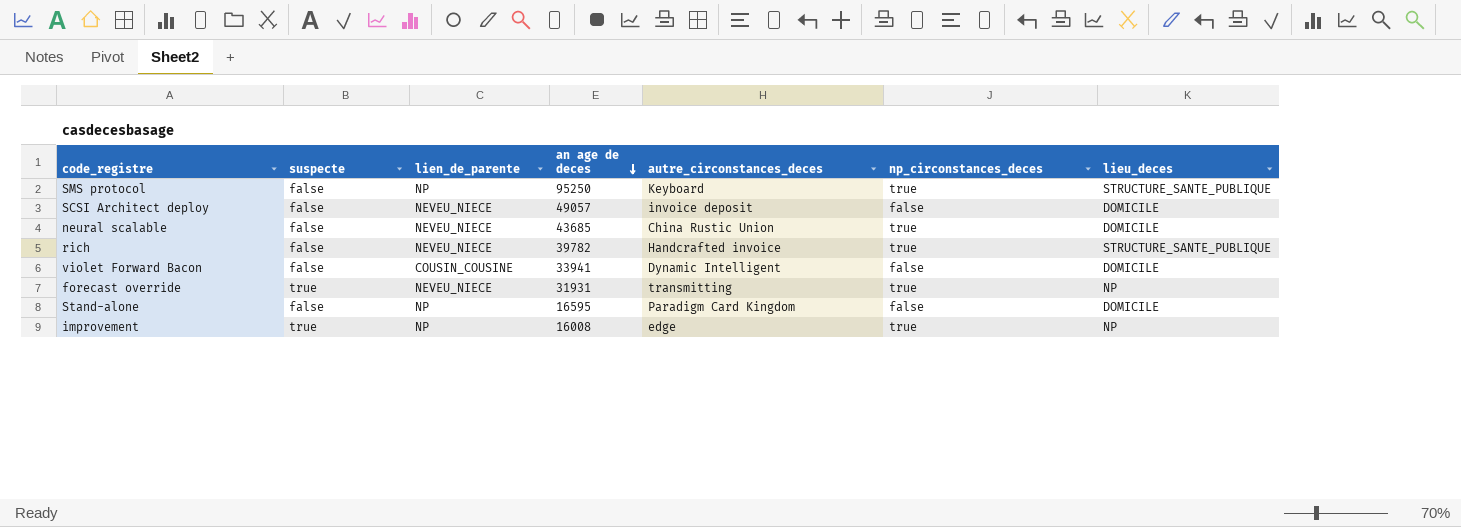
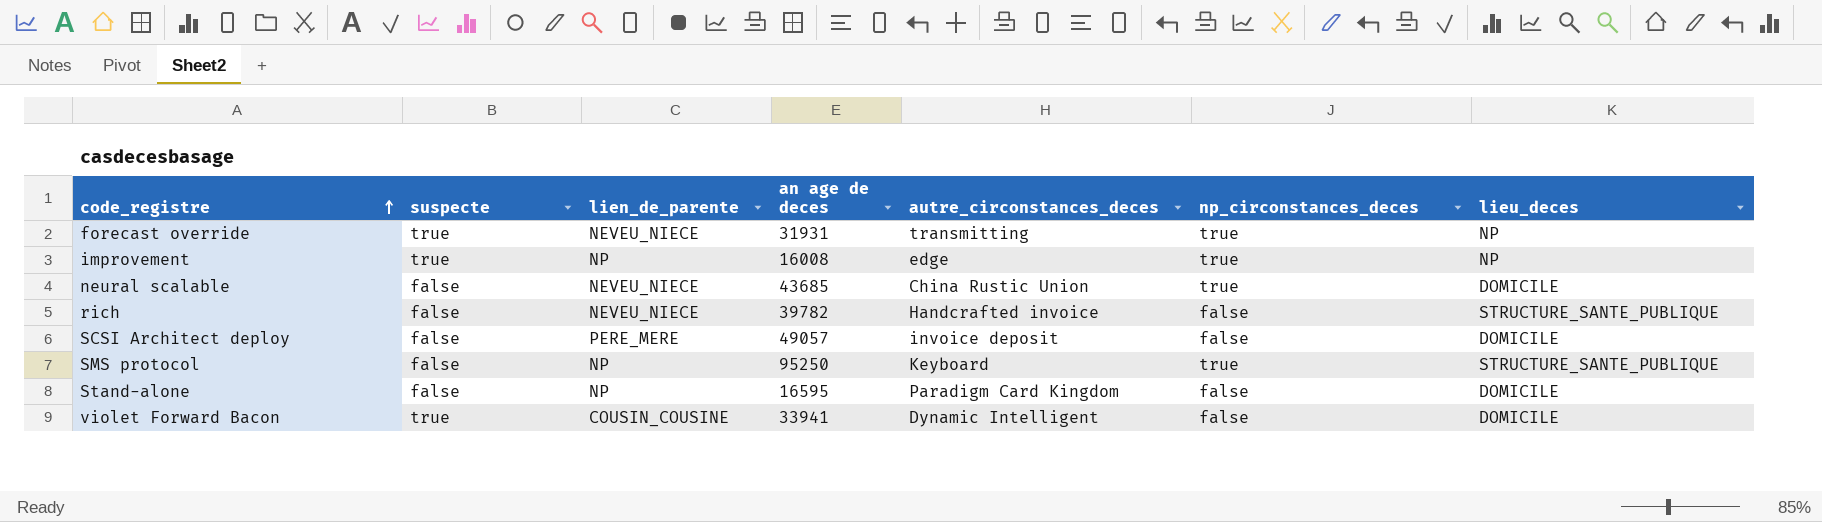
row order: an age de deces descending -> code_registre ascending
rich | np_circonstances_deces: true -> false
SCSI Architect deploy | lien_de_parente: NEVEU_NIECE -> PERE_MERE
violet Forward Bacon | suspecte: false -> true

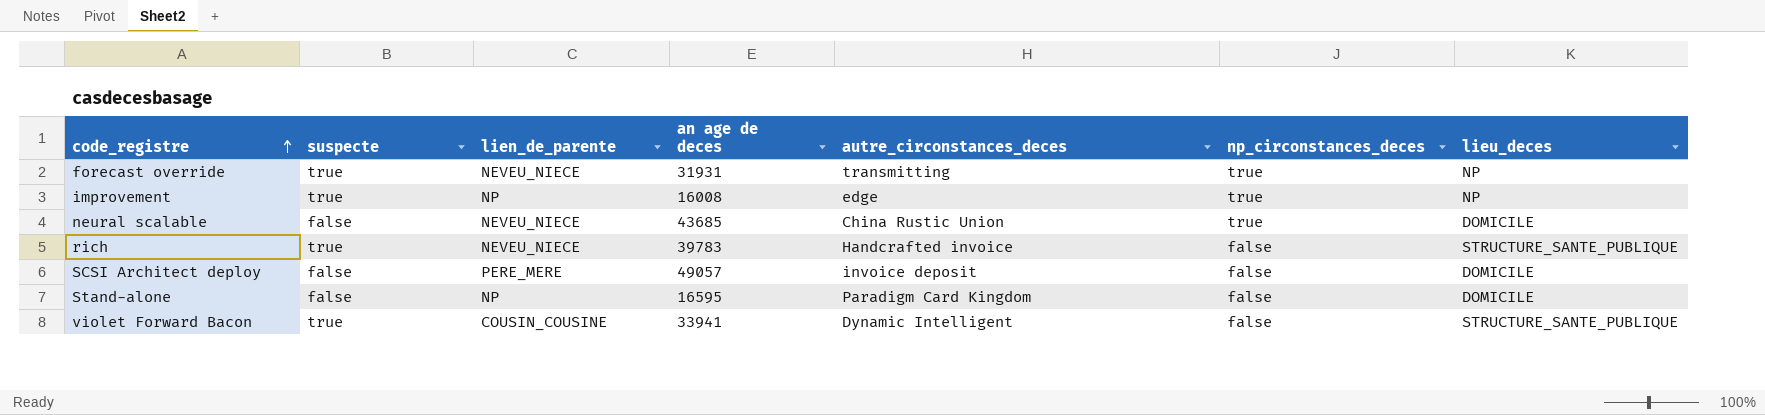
row SMS protocol: false | NP | 95250 | Keyboard | true | STRUCTURE_SANTE_PUBLIQUE -> none
rich | suspecte: false -> true
rich | an age de deces: 39782 -> 39783
violet Forward Bacon | lieu_deces: DOMICILE -> STRUCTURE_SANTE_PUBLIQUE

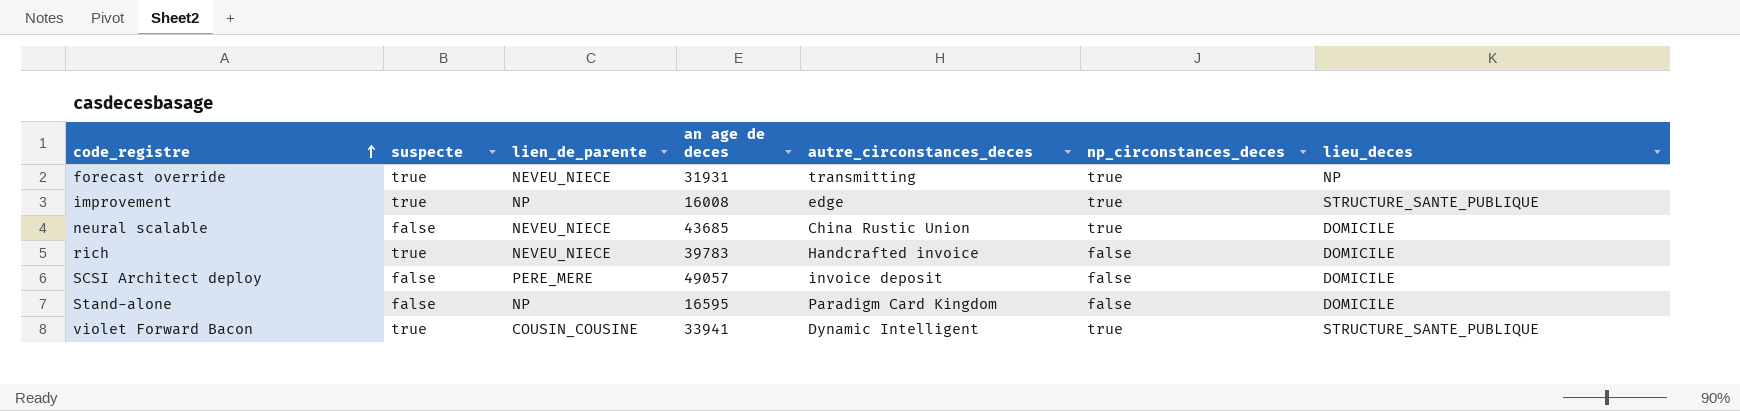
improvement | lieu_deces: NP -> STRUCTURE_SANTE_PUBLIQUE
rich | lieu_deces: STRUCTURE_SANTE_PUBLIQUE -> DOMICILE
violet Forward Bacon | np_circonstances_deces: false -> true

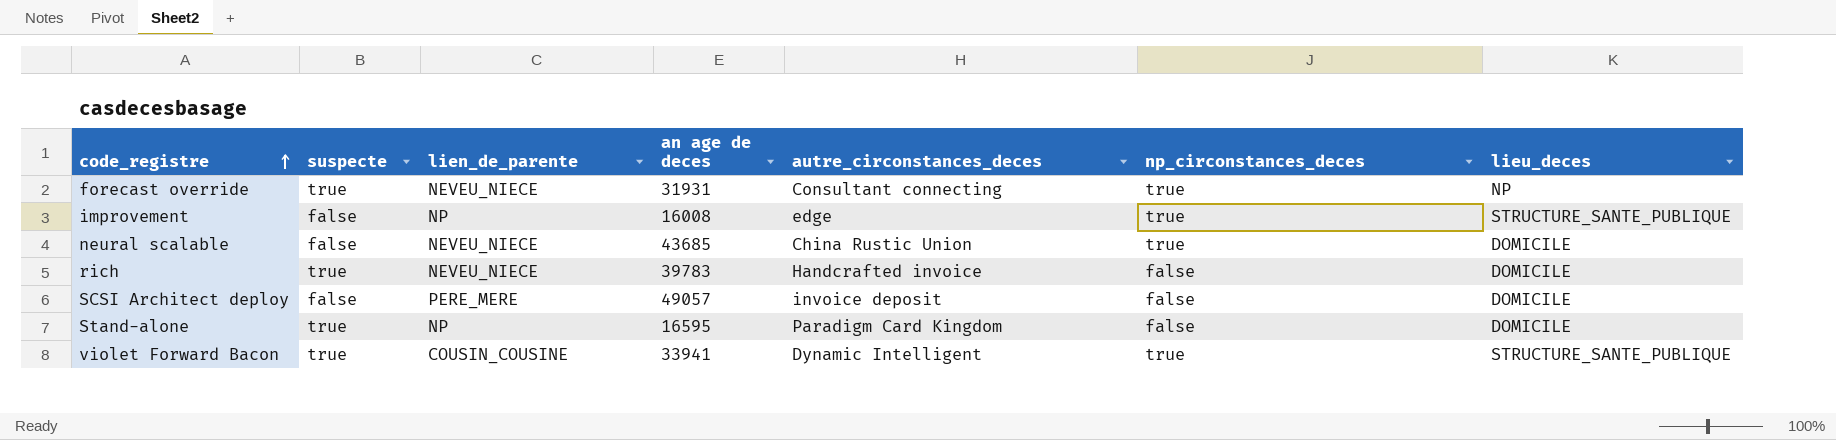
forecast override | autre_circonstances_deces: transmitting -> Consultant connecting
improvement | suspecte: true -> false
Stand-alone | suspecte: false -> true

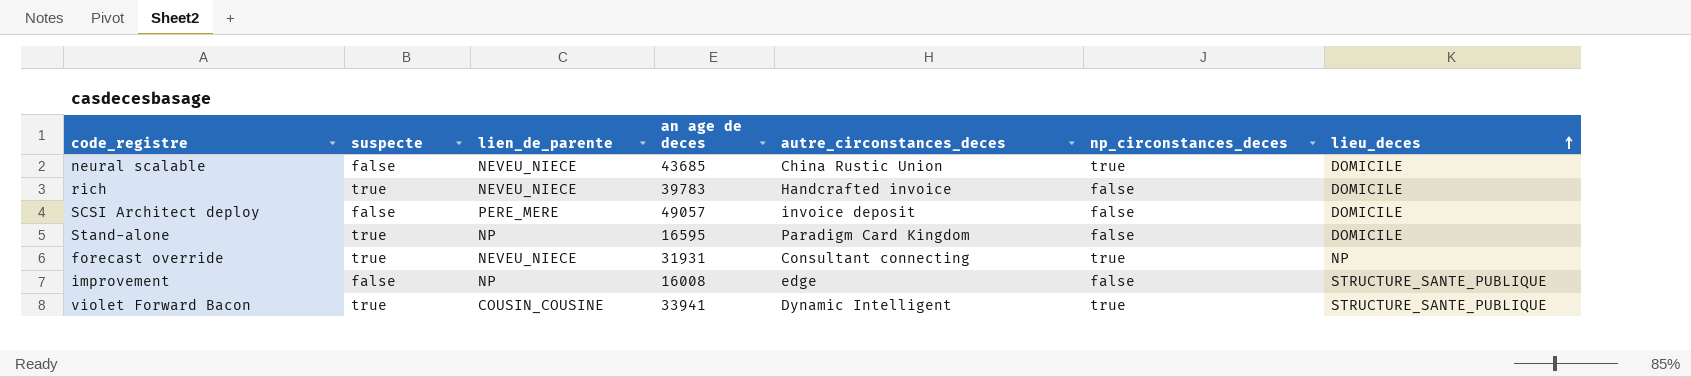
row order: code_registre ascending -> lieu_deces ascending
improvement | np_circonstances_deces: true -> false

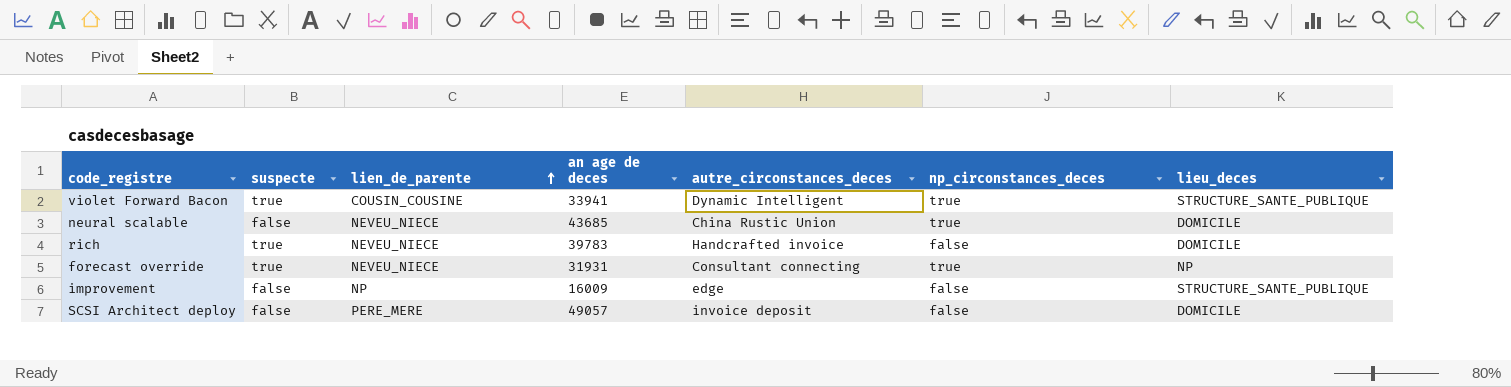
row order: lieu_deces ascending -> lien_de_parente ascending
row Stand-alone: true | NP | 16595 | Paradigm Card Kingdom | false | DOMICILE -> none
improvement | an age de deces: 16008 -> 16009

